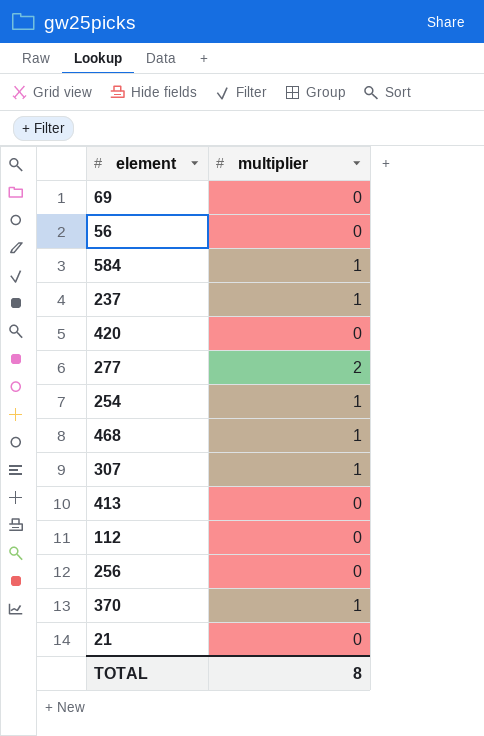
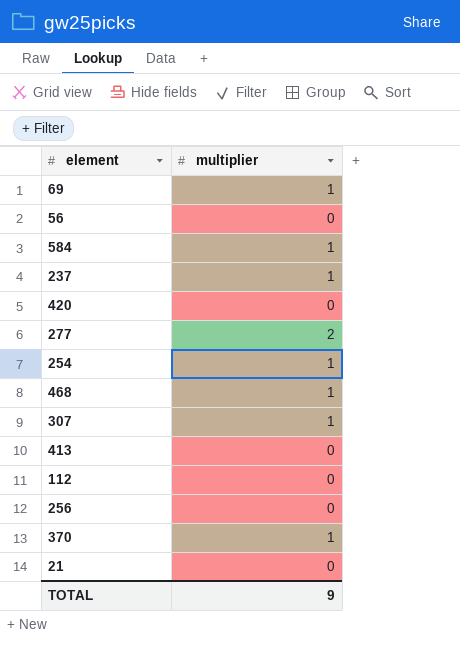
69 | multiplier: 0 -> 1
TOTAL | multiplier: 8 -> 9

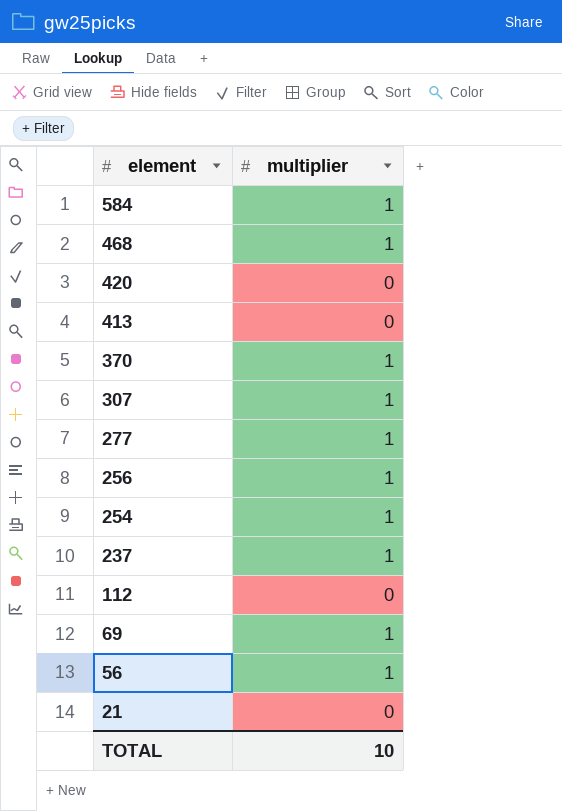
row order: none -> element descending
277 | multiplier: 2 -> 1
256 | multiplier: 0 -> 1
56 | multiplier: 0 -> 1
TOTAL | multiplier: 9 -> 10

